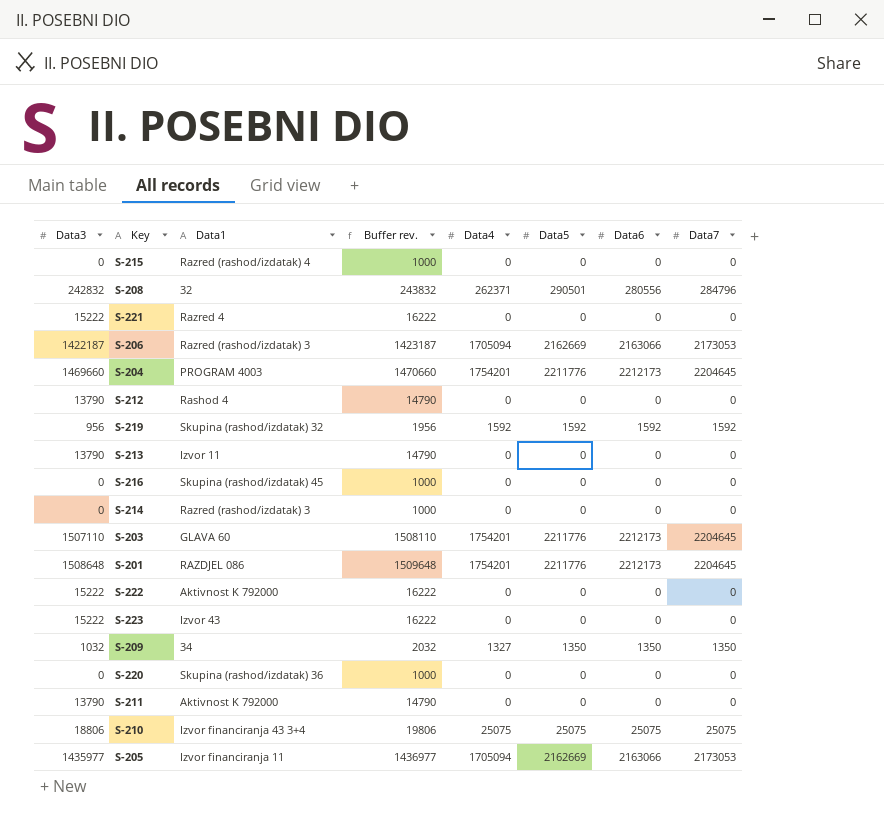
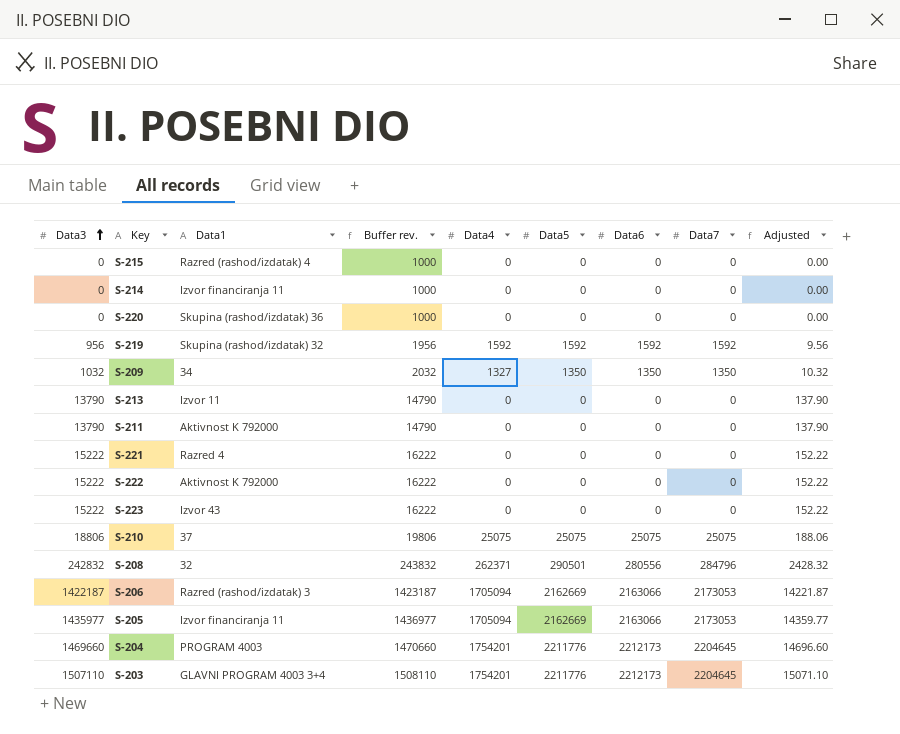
row order: none -> Data3 ascending
column Adjusted | formula: none -> [Data3] * 0.01
row S-212: 13790 | Rashod 4 | 14790 | 0 | 0 | 0 | 0 -> none
row S-216: 0 | Skupina (rashod/izdatak) 45 | 1000 | 0 | 0 | 0 | 0 -> none
row S-201: 1508648 | RAZDJEL 086 | 1509648 | 1754201 | 2211776 | 2212173 | 2204645 -> none
S-214 | Data1: Razred (rashod/izdatak) 3 -> Izvor financiranja 11
S-210 | Data1: Izvor financiranja 43 3+4 -> 37
S-203 | Data1: GLAVA 60 -> GLAVNI PROGRAM 4003 3+4

